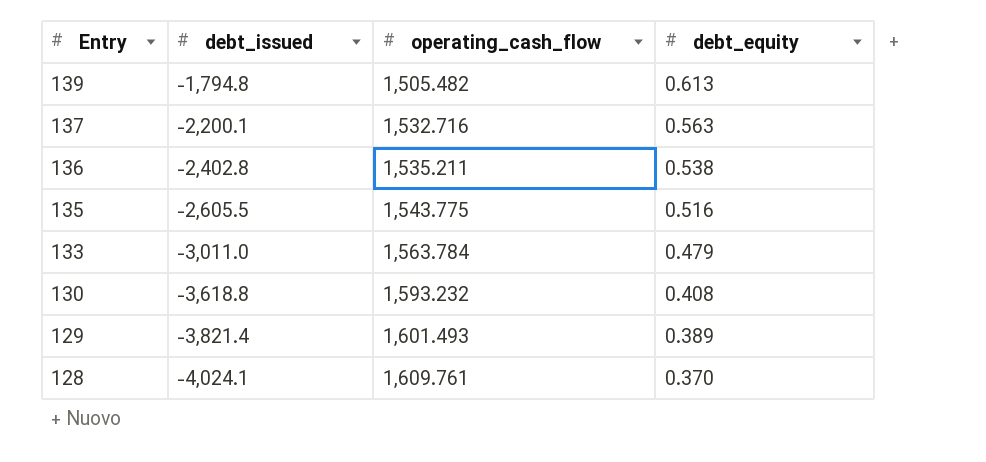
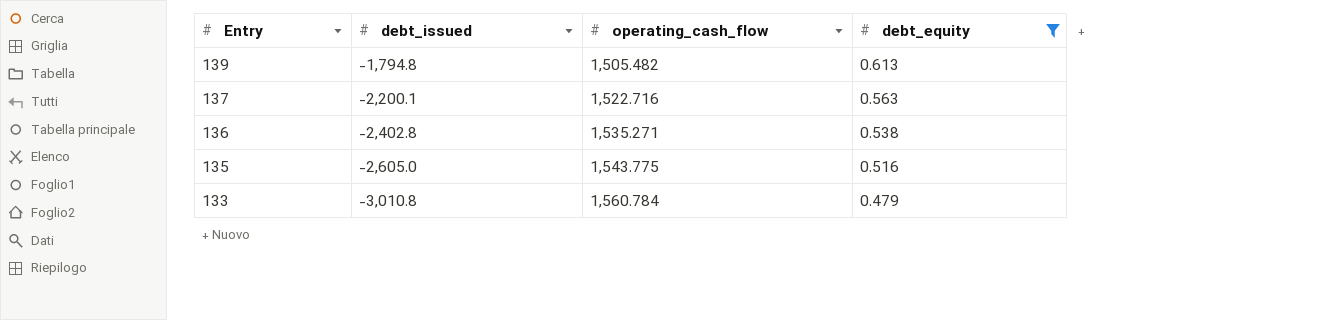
filter: none -> debt_equity >= 0.479
137 | operating_cash_flow: 1,532.716 -> 1,522.716
136 | operating_cash_flow: 1,535.211 -> 1,535.271
135 | debt_issued: -2,605.5 -> -2,605.0
133 | debt_issued: -3,011.0 -> -3,010.8
133 | operating_cash_flow: 1,563.784 -> 1,560.784

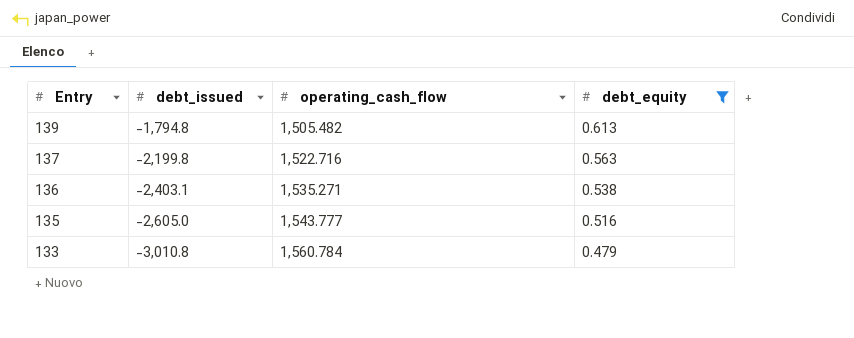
137 | debt_issued: -2,200.1 -> -2,199.8
136 | debt_issued: -2,402.8 -> -2,403.1
135 | operating_cash_flow: 1,543.775 -> 1,543.777

